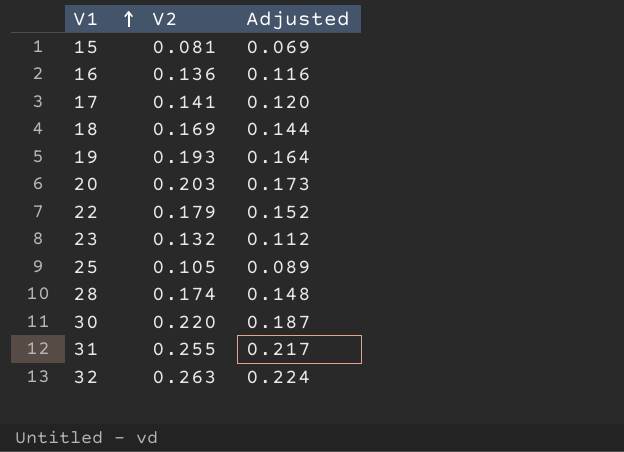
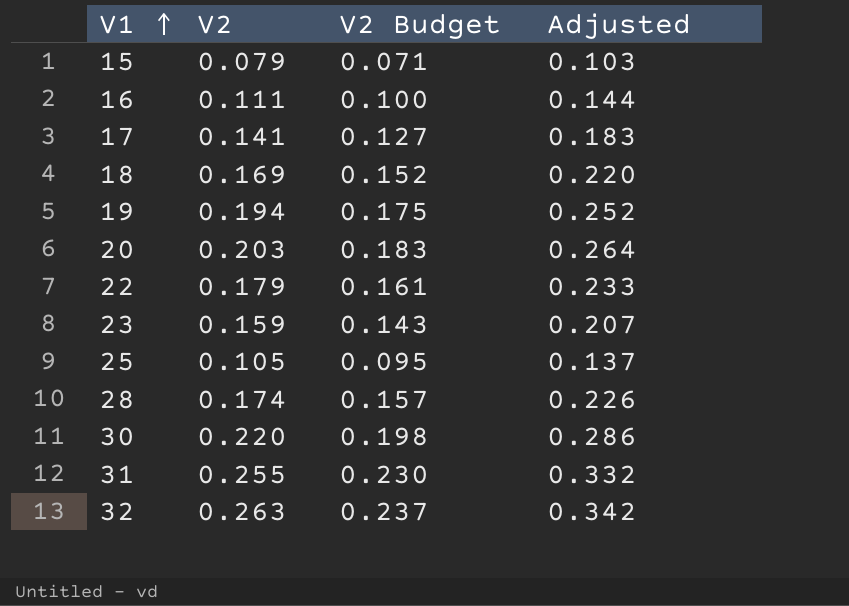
column V2 Budget | formula: none -> [V2] * 0.9
column Adjusted | formula: [V2] * 0.85 -> [V2] * 1.3
15 | V2: 0.081 -> 0.079
16 | V2: 0.136 -> 0.111
19 | V2: 0.193 -> 0.194
23 | V2: 0.132 -> 0.159

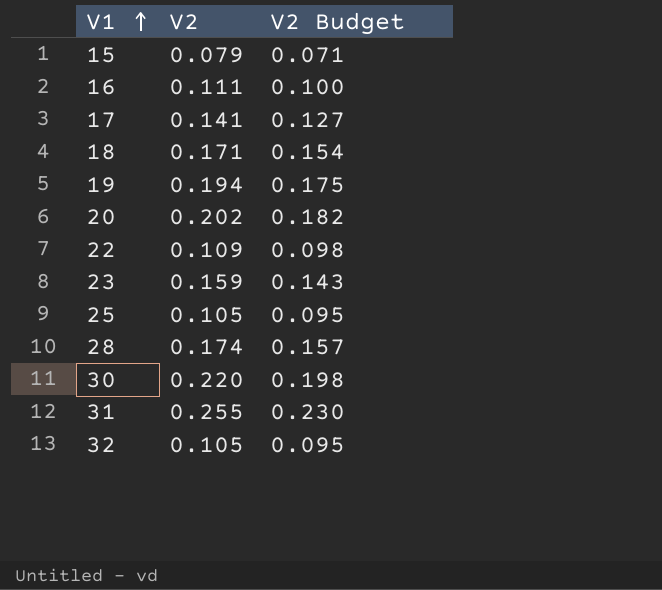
column Adjusted | formula: [V2] * 1.3 -> none
18 | V2: 0.169 -> 0.171
18 | V2 Budget: 0.152 -> 0.154
20 | V2: 0.203 -> 0.202
20 | V2 Budget: 0.183 -> 0.182
22 | V2: 0.179 -> 0.109
22 | V2 Budget: 0.161 -> 0.098
32 | V2: 0.263 -> 0.105
32 | V2 Budget: 0.237 -> 0.095

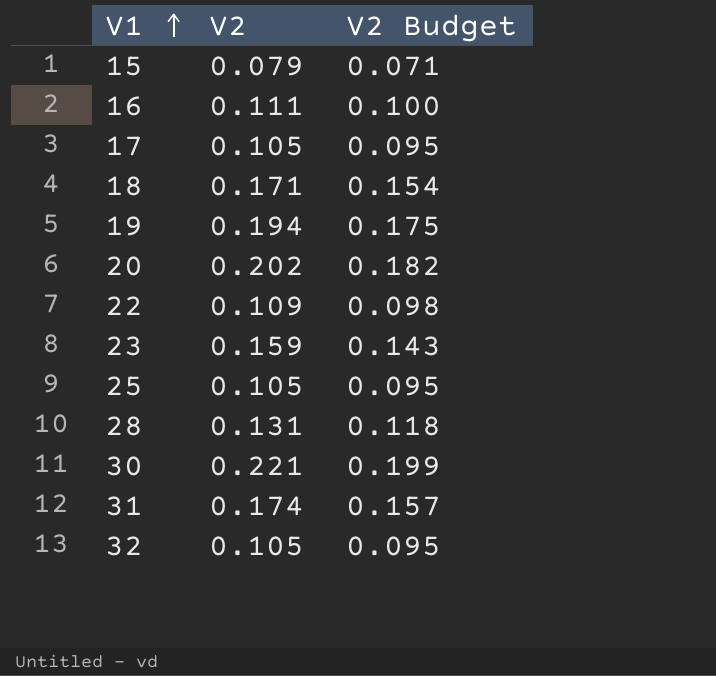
17 | V2: 0.141 -> 0.105
17 | V2 Budget: 0.127 -> 0.095
28 | V2: 0.174 -> 0.131
28 | V2 Budget: 0.157 -> 0.118
30 | V2: 0.220 -> 0.221
30 | V2 Budget: 0.198 -> 0.199
31 | V2: 0.255 -> 0.174
31 | V2 Budget: 0.230 -> 0.157

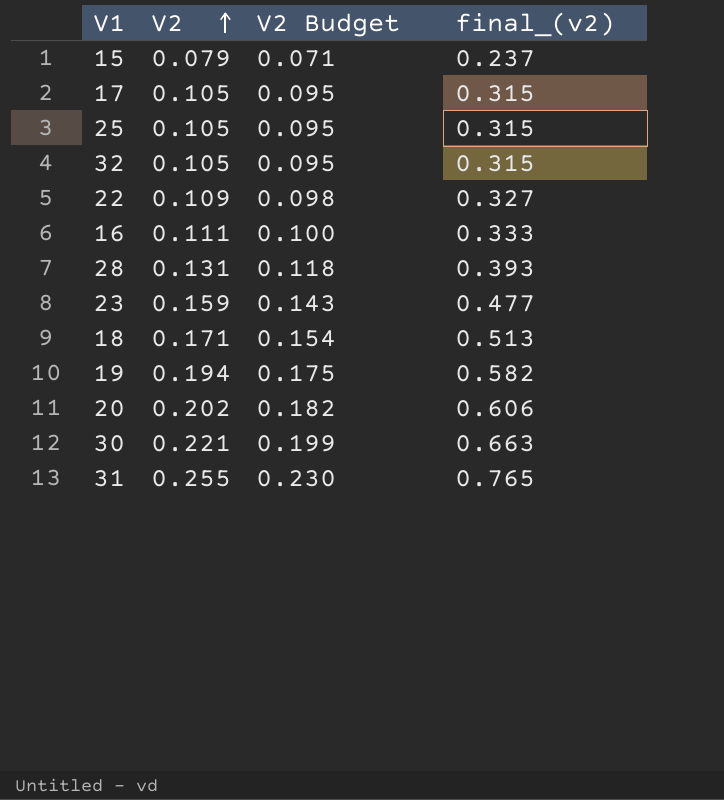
row order: V1 ascending -> V2 ascending
column final_(v2) | formula: none -> [V2] * 3
31 | V2: 0.174 -> 0.255
31 | V2 Budget: 0.157 -> 0.230

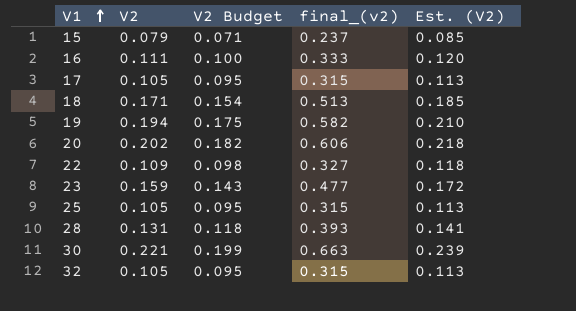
row order: V2 ascending -> V1 ascending
column Est. (V2) | formula: none -> [V2] * 1.08
row 31: 0.255 | 0.230 | 0.765 -> none

